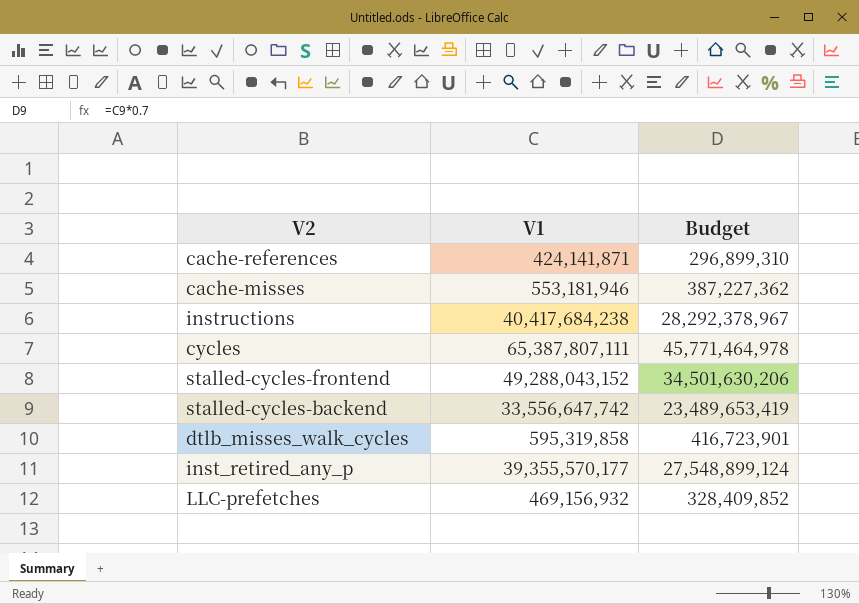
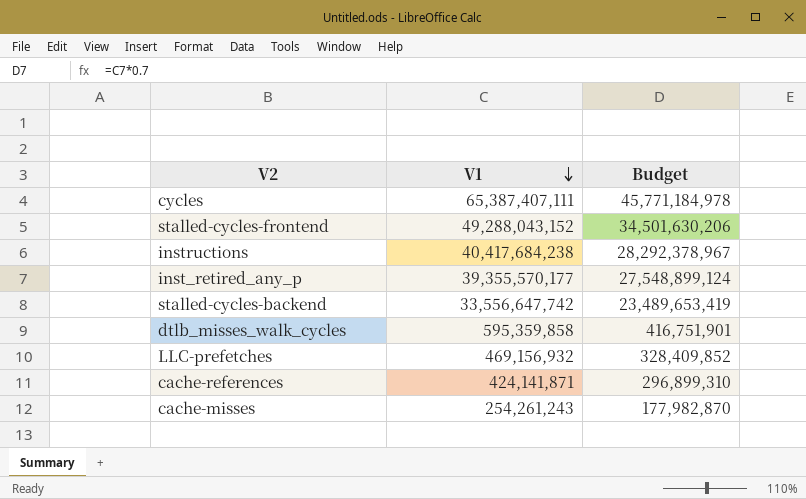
row order: none -> V1 descending
cycles | V1: 65,387,807,111 -> 65,387,407,111
cycles | Budget: 45,771,464,978 -> 45,771,184,978
dtlb_misses_walk_cycles | V1: 595,319,858 -> 595,359,858
dtlb_misses_walk_cycles | Budget: 416,723,901 -> 416,751,901
cache-misses | V1: 553,181,946 -> 254,261,243
cache-misses | Budget: 387,227,362 -> 177,982,870

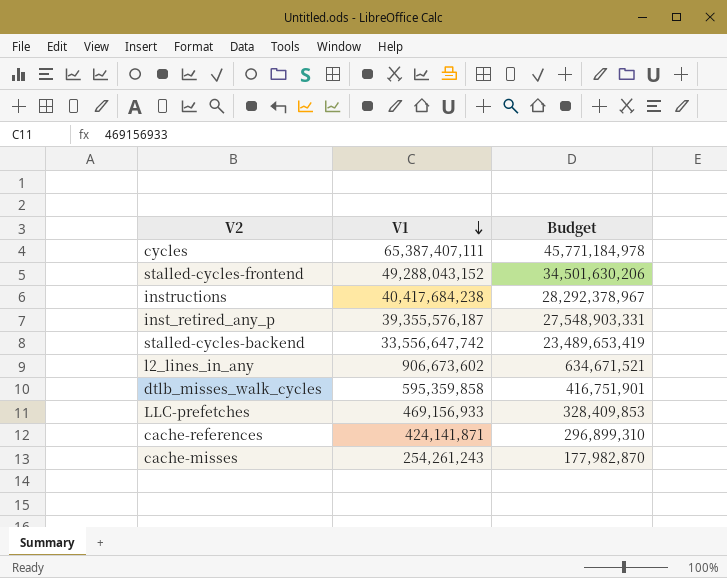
inst_retired_any_p | V1: 39,355,570,177 -> 39,355,576,187
inst_retired_any_p | Budget: 27,548,899,124 -> 27,548,903,331
row l2_lines_in_any: none -> 906,673,602 | 634,671,521
LLC-prefetches | V1: 469,156,932 -> 469,156,933
LLC-prefetches | Budget: 328,409,852 -> 328,409,853

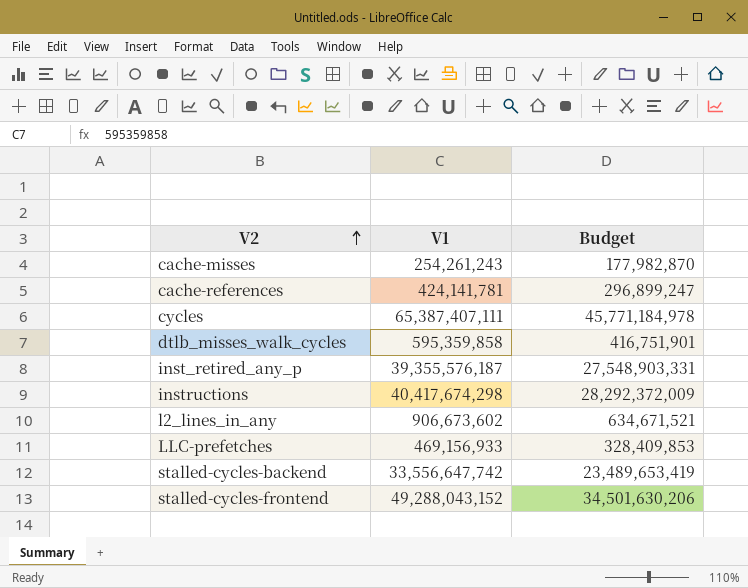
row order: V1 descending -> V2 ascending
cache-references | V1: 424,141,871 -> 424,141,781
cache-references | Budget: 296,899,310 -> 296,899,247
instructions | V1: 40,417,684,238 -> 40,417,674,298
instructions | Budget: 28,292,378,967 -> 28,292,372,009

